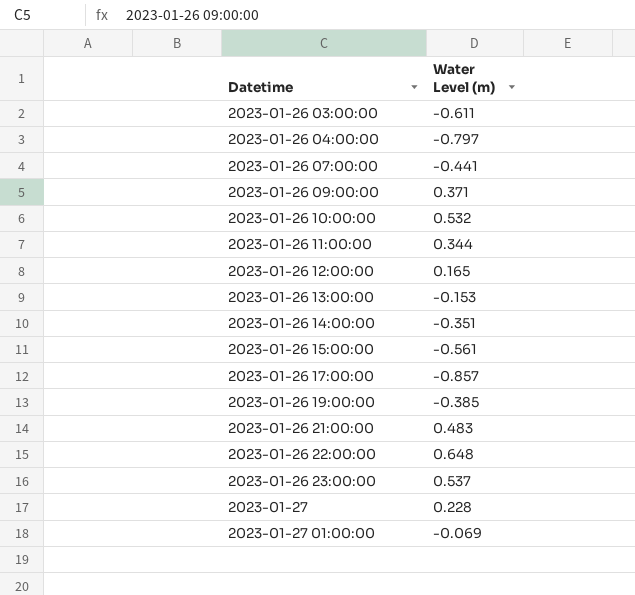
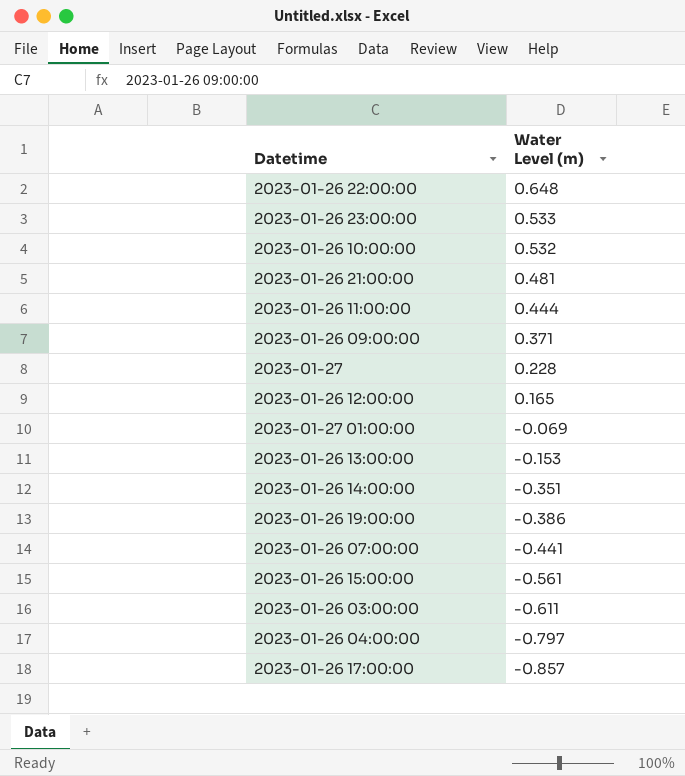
row order: Datetime ascending -> Water Level (m) descending
2023-01-26 23:00:00 | Water Level (m): 0.537 -> 0.533
2023-01-26 21:00:00 | Water Level (m): 0.483 -> 0.481
2023-01-26 11:00:00 | Water Level (m): 0.344 -> 0.444
2023-01-26 19:00:00 | Water Level (m): -0.385 -> -0.386

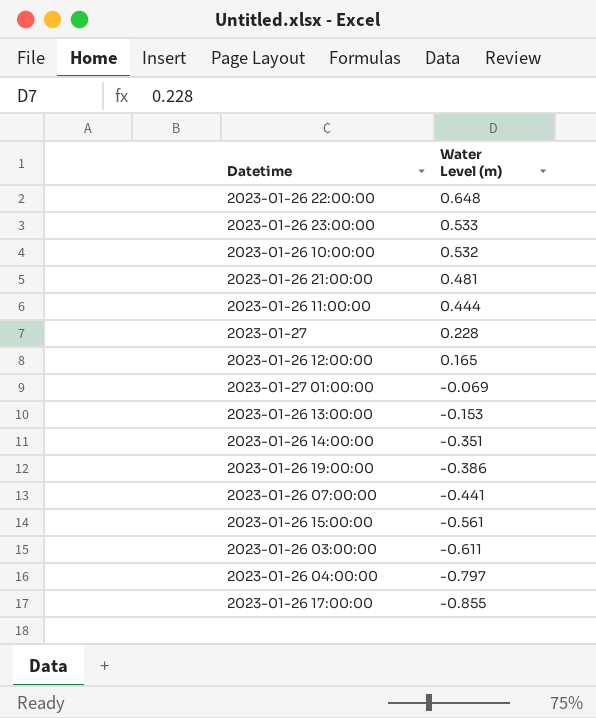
row 2023-01-26 09:00:00: 0.371 -> none
2023-01-26 17:00:00 | Water Level (m): -0.857 -> -0.855

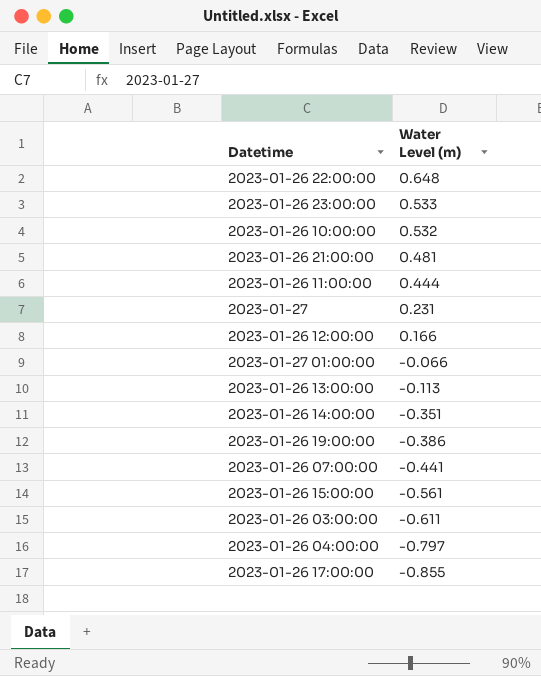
2023-01-27 | Water Level (m): 0.228 -> 0.231
2023-01-26 12:00:00 | Water Level (m): 0.165 -> 0.166
2023-01-27 01:00:00 | Water Level (m): -0.069 -> -0.066
2023-01-26 13:00:00 | Water Level (m): -0.153 -> -0.113

